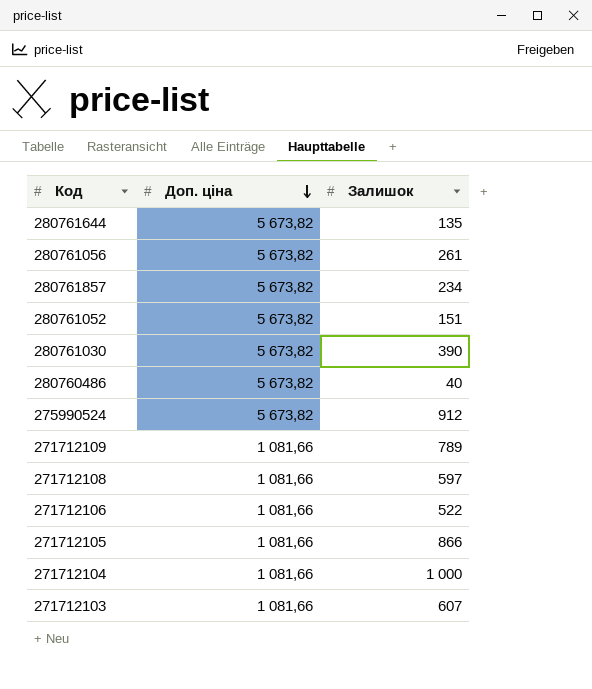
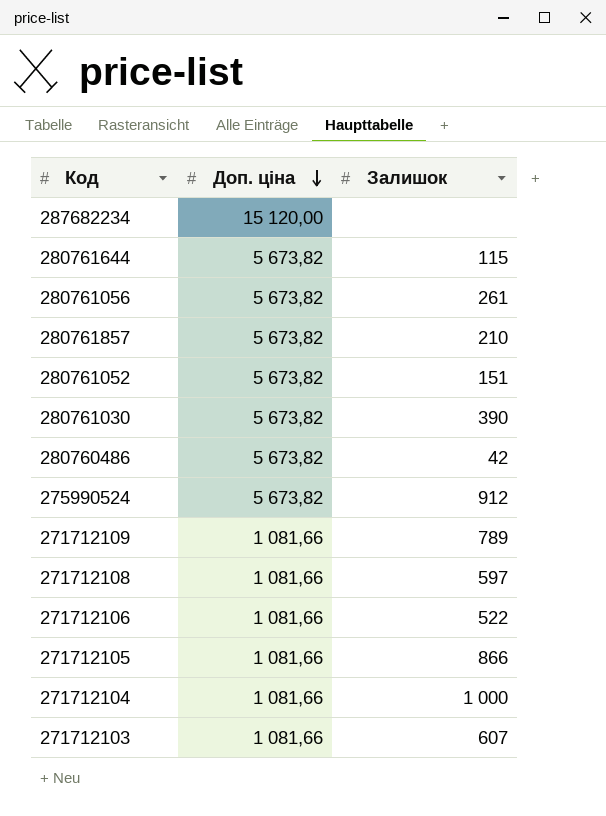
row 287682234: none -> 15 120,00 | none
280761644 | Залишок: 135 -> 115
280761857 | Залишок: 234 -> 210
280760486 | Залишок: 40 -> 42

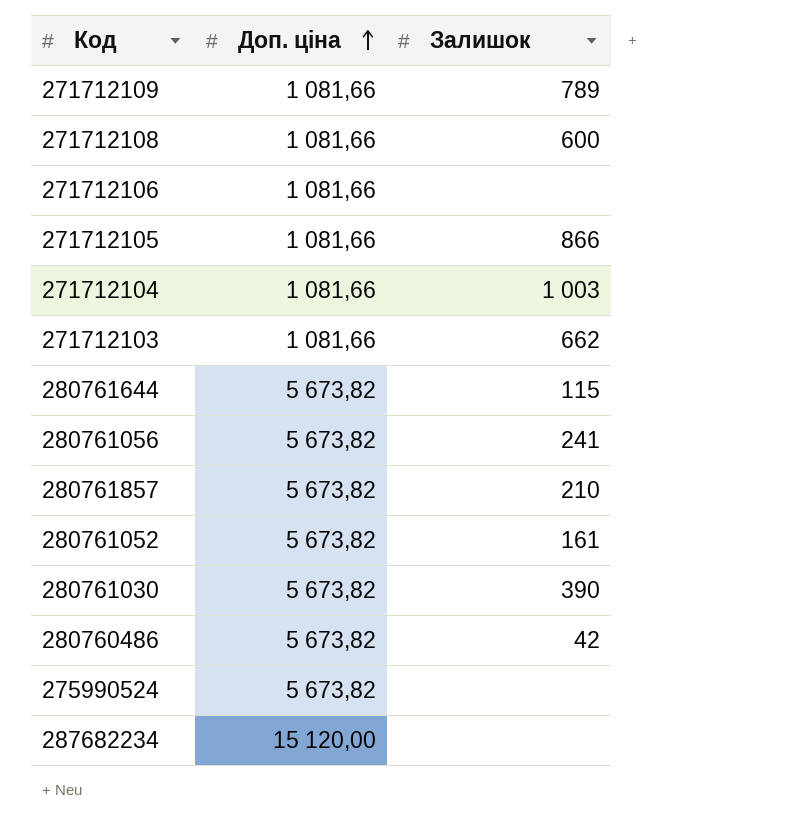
row order: Доп. ціна descending -> Доп. ціна ascending
271712108 | Залишок: 597 -> 600
271712106 | Залишок: 522 -> none
271712104 | Залишок: 1 000 -> 1 003
271712103 | Залишок: 607 -> 662
280761056 | Залишок: 261 -> 241
280761052 | Залишок: 151 -> 161
275990524 | Залишок: 912 -> none

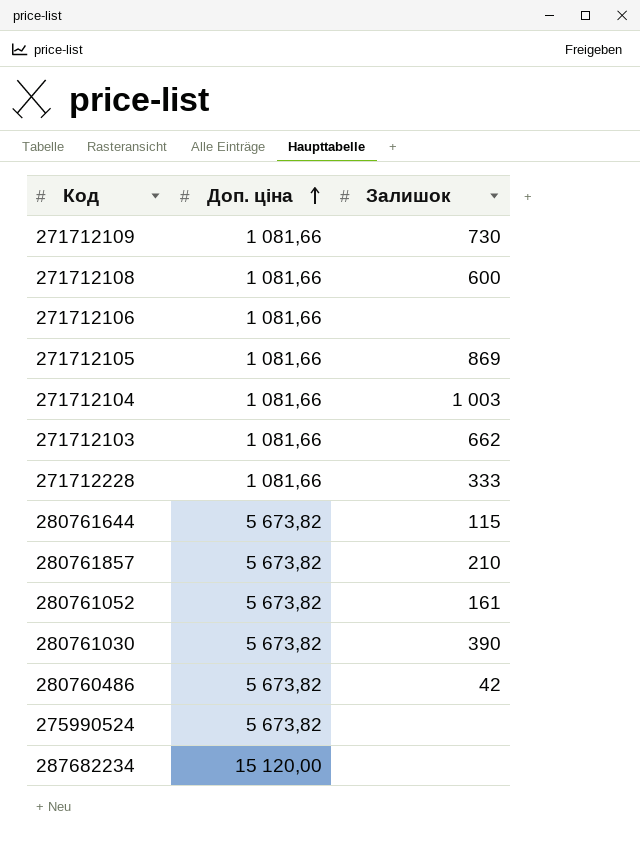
row 280761056: 5 673,82 | 241 -> none
271712109 | Залишок: 789 -> 730
271712105 | Залишок: 866 -> 869
row 271712228: none -> 1 081,66 | 333

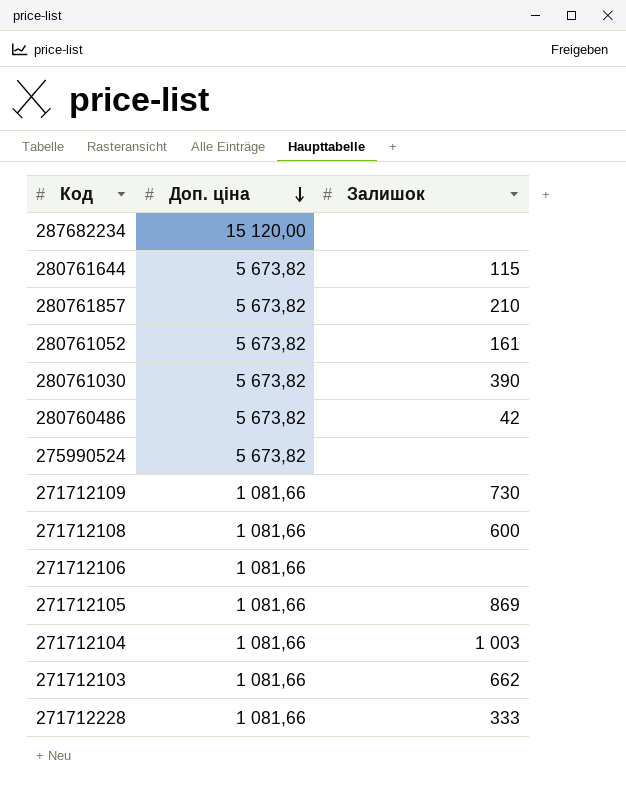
row order: Доп. ціна ascending -> Доп. ціна descending

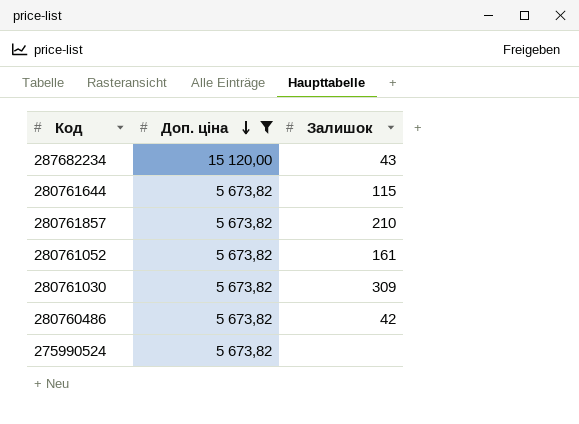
filter: none -> Доп. ціна != 1 081,66
287682234 | Залишок: none -> 43
280761030 | Залишок: 390 -> 309

